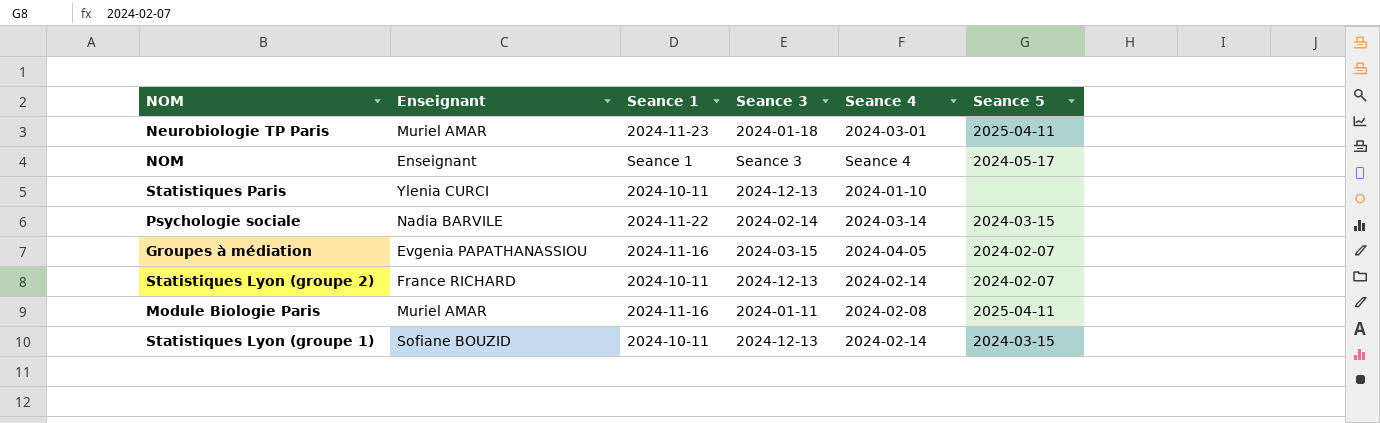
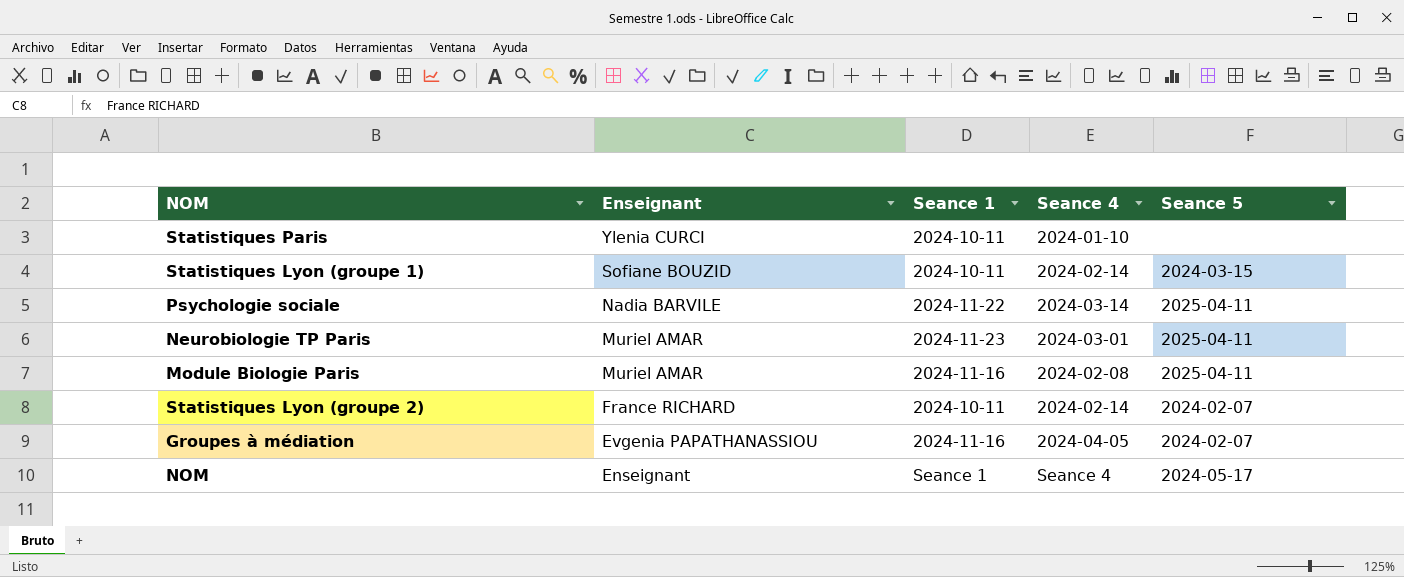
row order: none -> Enseignant descending
column Seance 3 | position: 4 -> none
Psychologie sociale | Seance 5: 2024-03-15 -> 2025-04-11

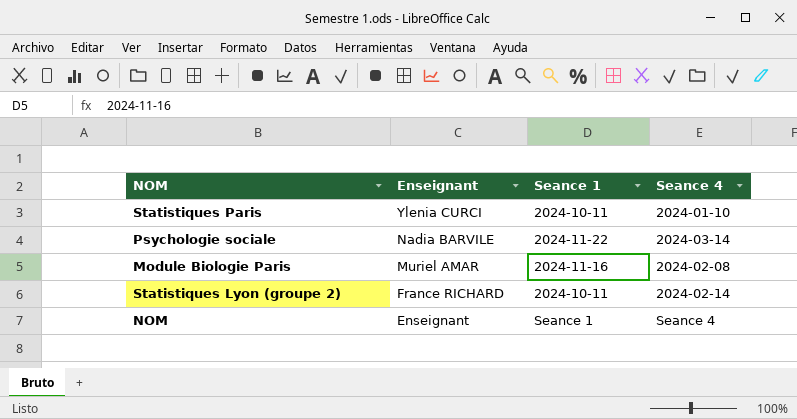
column Seance 5 | position: 5 -> none
row Statistiques Lyon (groupe 1): Sofiane BOUZID | 2024-10-11 | 2024-02-14 | 2024-03-15 -> none
row Neurobiologie TP Paris: Muriel AMAR | 2024-11-23 | 2024-03-01 | 2025-04-11 -> none
row Groupes à médiation: Evgenia PAPATHANASSIOU | 2024-11-16 | 2024-04-05 | 2024-02-07 -> none

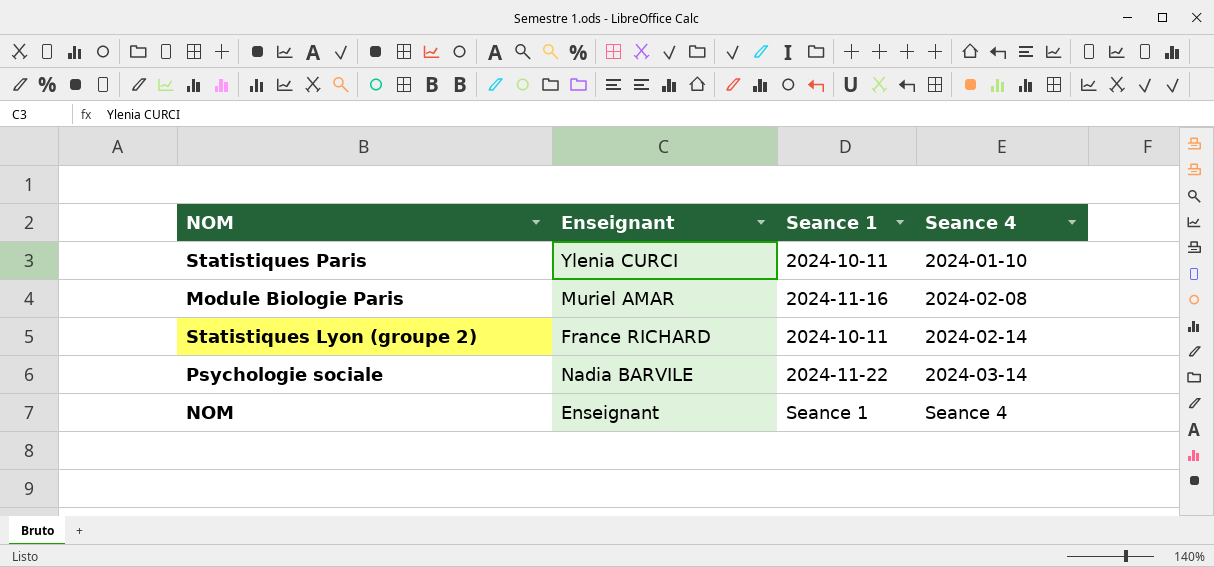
row order: Enseignant descending -> Seance 4 ascending

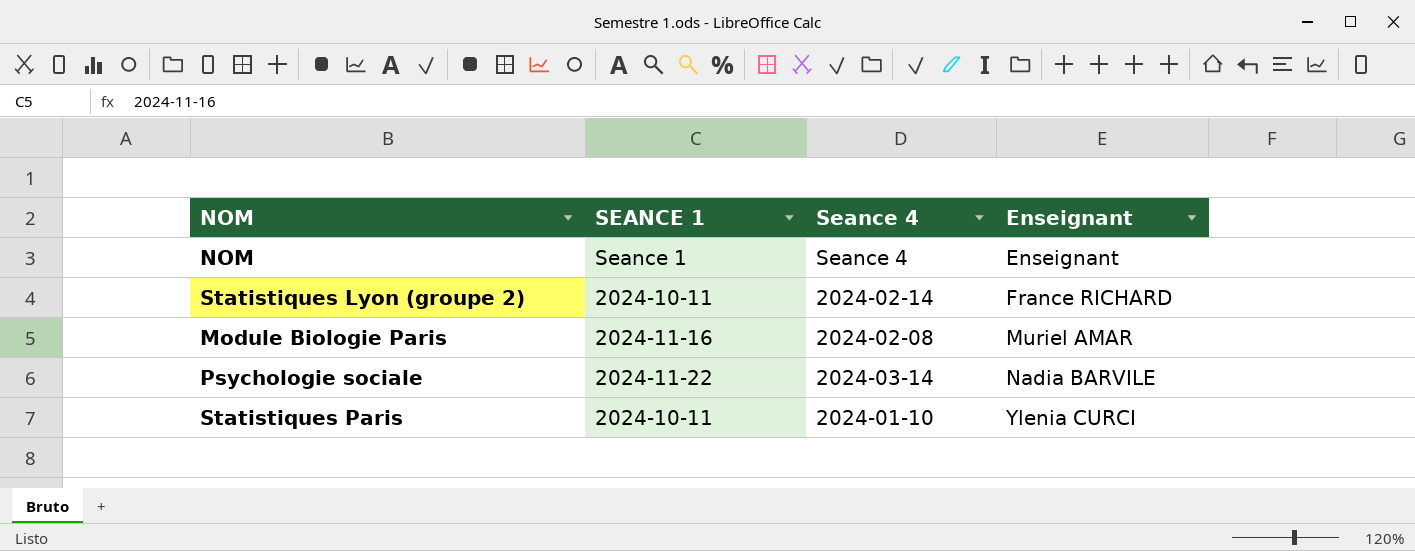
row order: Seance 4 ascending -> Enseignant ascending
column name: Seance 1 -> SEANCE 1
column Enseignant | position: 2 -> 4

